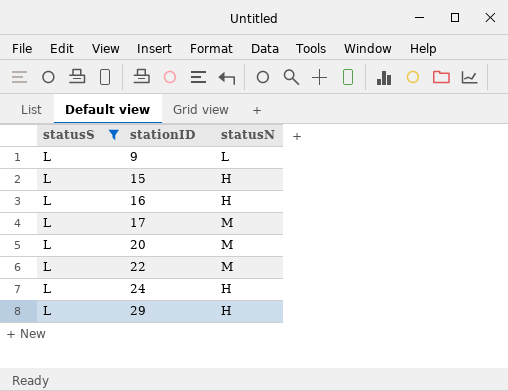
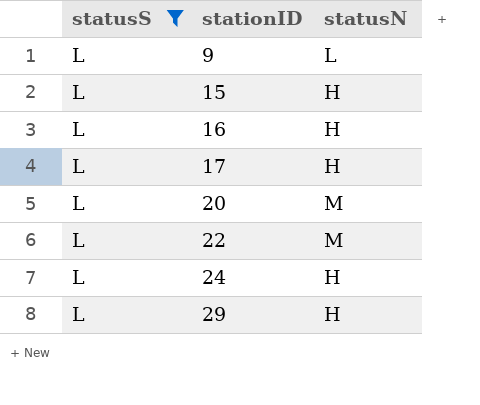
17 | statusN: M -> H

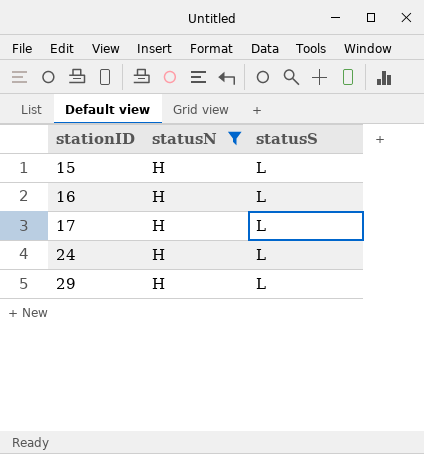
filter: statusS = L -> statusN = H
column statusS | position: 1 -> 3

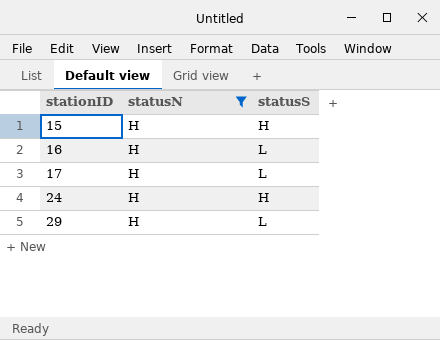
15 | statusS: L -> H
24 | statusS: L -> H

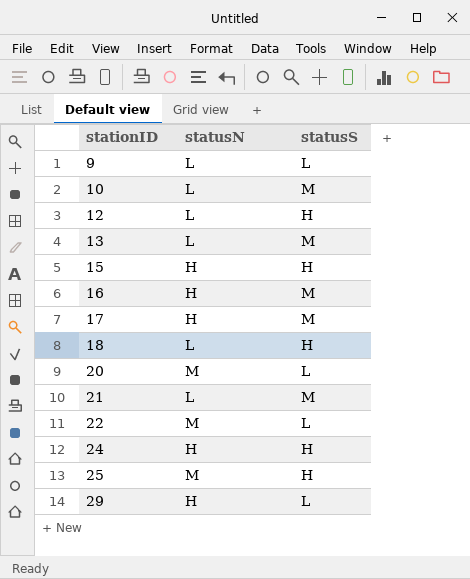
filter: statusN = H -> none
16 | statusS: L -> M
17 | statusS: L -> M

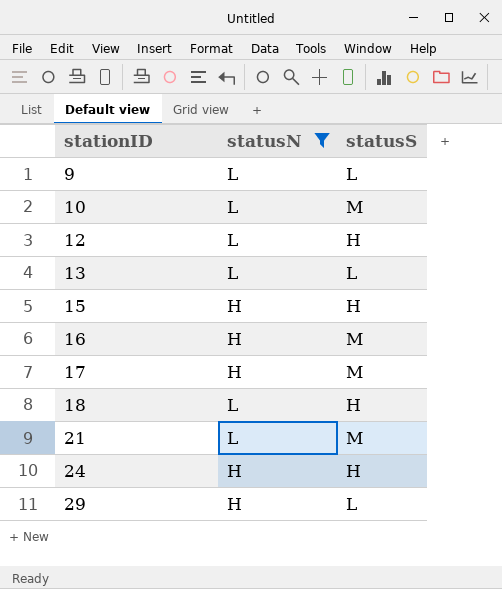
filter: none -> statusN != M
13 | statusS: M -> L

